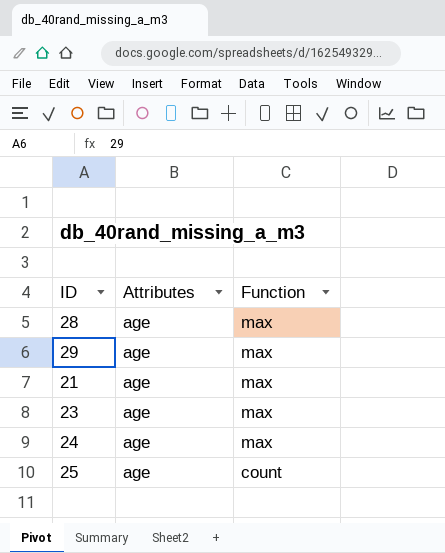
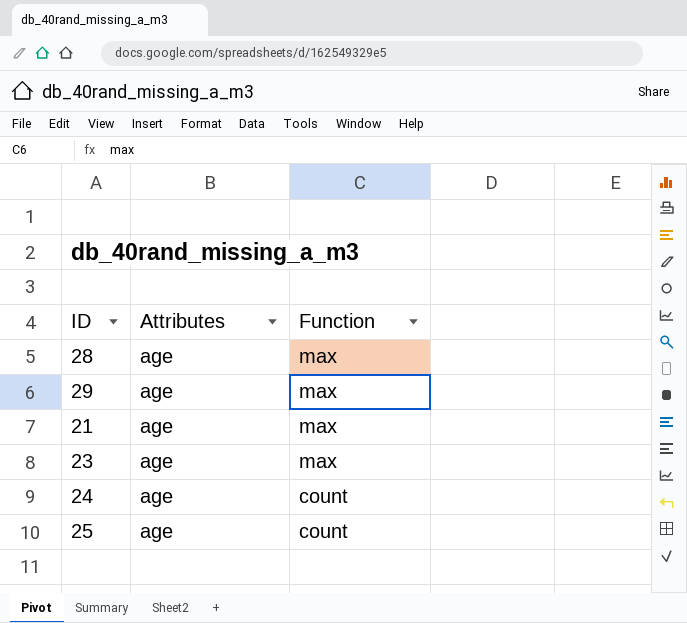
24 | Function: max -> count

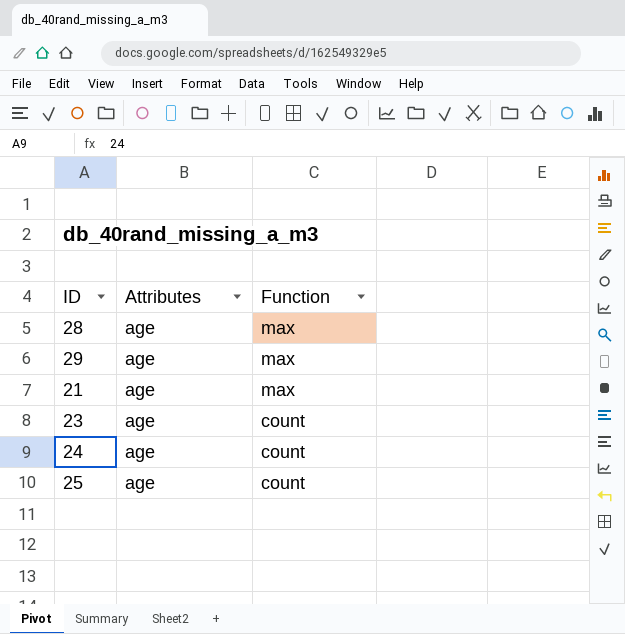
23 | Function: max -> count

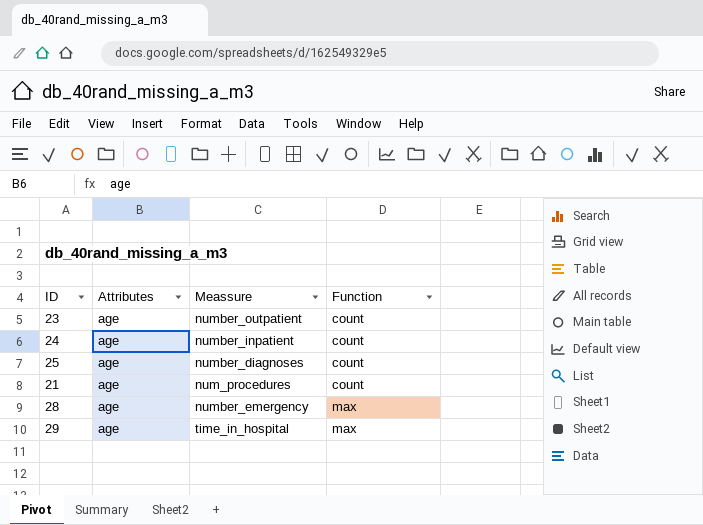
row order: Function descending -> Function ascending
column Meassure | position: none -> 3
21 | Function: max -> count

